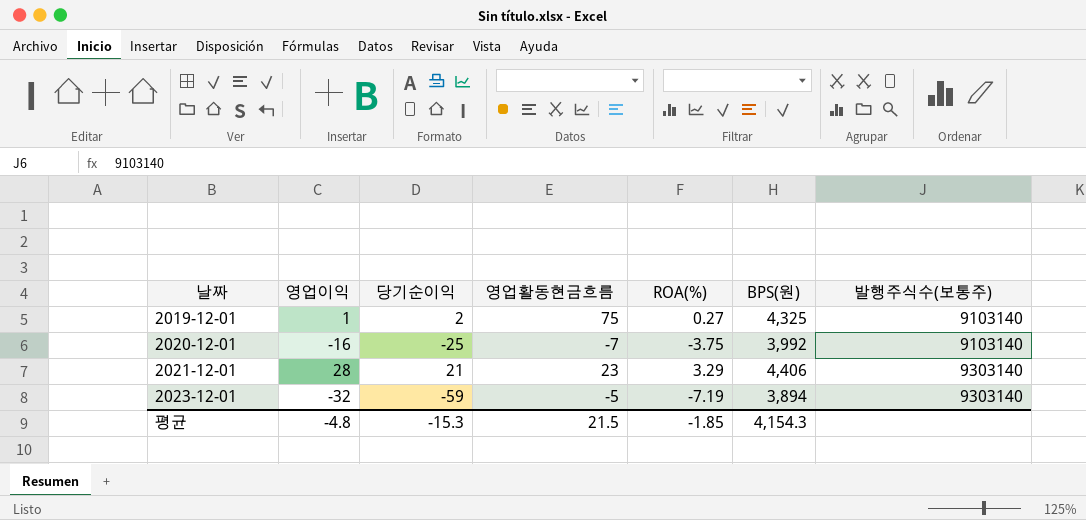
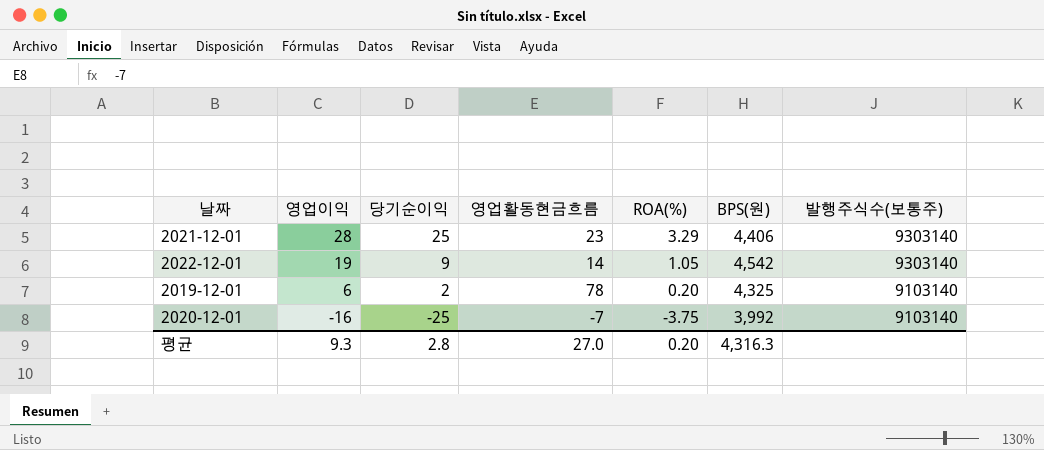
row order: 날짜 ascending -> 영업이익 descending
row 2023-12-01: -32 | -59 | -5 | -7.19 | 3,894 | 9303140 -> none
2021-12-01 | 당기순이익: 21 -> 25
row 2022-12-01: none -> 19 | 9 | 14 | 1.05 | 4,542 | 9303140
2019-12-01 | 영업이익: 1 -> 6
2019-12-01 | 영업활동현금흐름: 75 -> 78
2019-12-01 | ROA(%): 0.27 -> 0.20
평균 | 영업이익: -4.8 -> 9.3
평균 | 당기순이익: -15.3 -> 2.8
평균 | 영업활동현금흐름: 21.5 -> 27.0
평균 | ROA(%): -1.85 -> 0.20
평균 | BPS(원): 4,154.3 -> 4,316.3

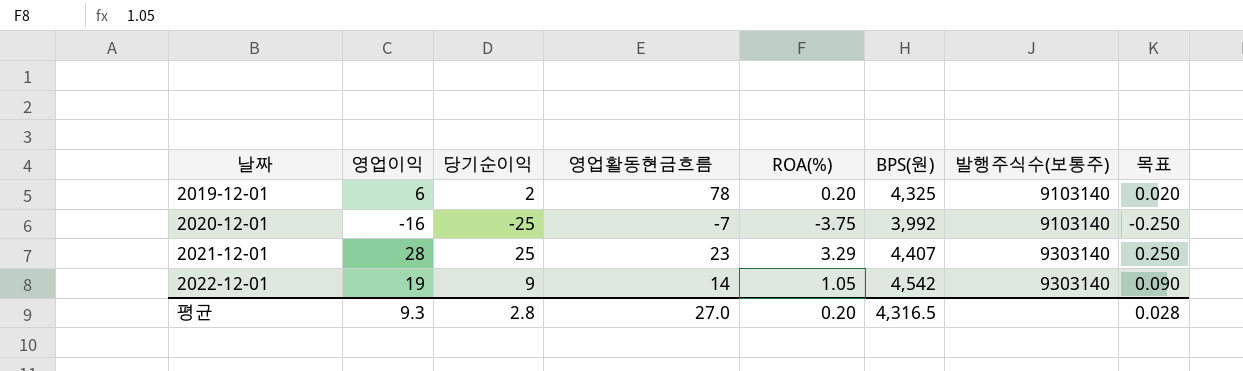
row order: 영업이익 descending -> 날짜 ascending
column 목표 | formula: none -> [당기순이익] * 0.01
2021-12-01 | BPS(원): 4,406 -> 4,407
평균 | BPS(원): 4,316.3 -> 4,316.5

